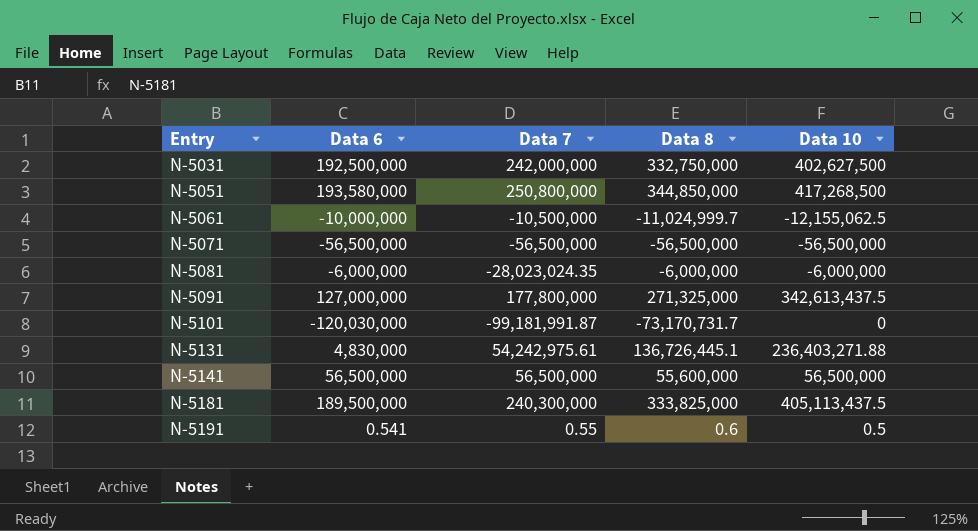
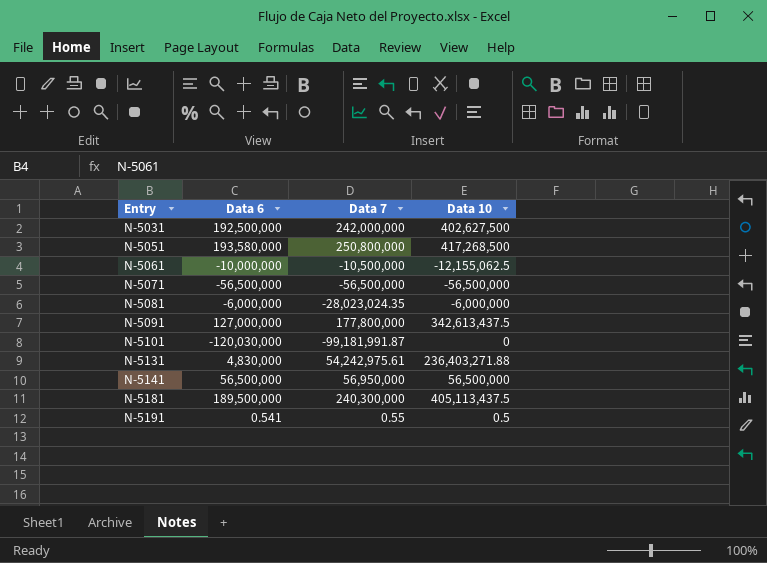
column Data 8 | position: 4 -> none
N-5141 | Data 7: 56,500,000 -> 56,950,000

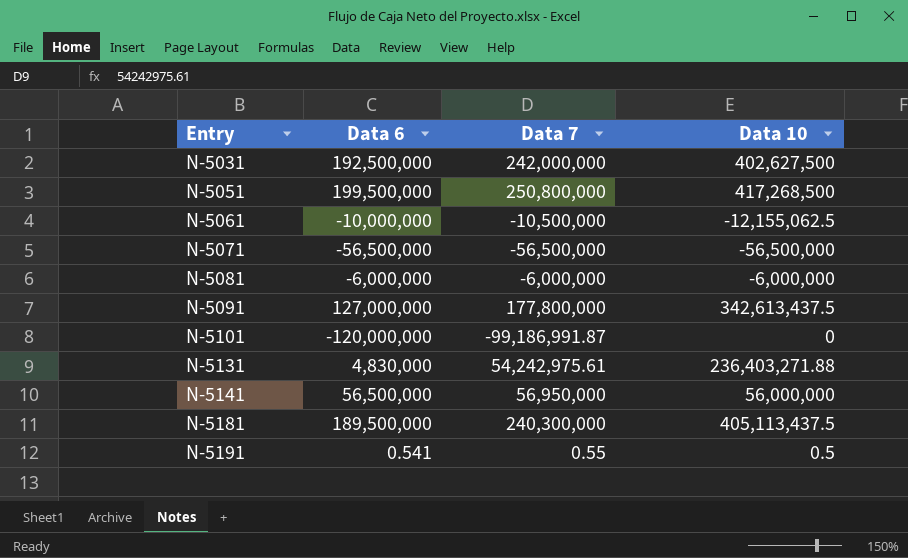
N-5051 | Data 6: 193,580,000 -> 199,500,000
N-5081 | Data 7: -28,023,024.35 -> -6,000,000
N-5101 | Data 6: -120,030,000 -> -120,000,000
N-5101 | Data 7: -99,181,991.87 -> -99,186,991.87
N-5141 | Data 10: 56,500,000 -> 56,000,000

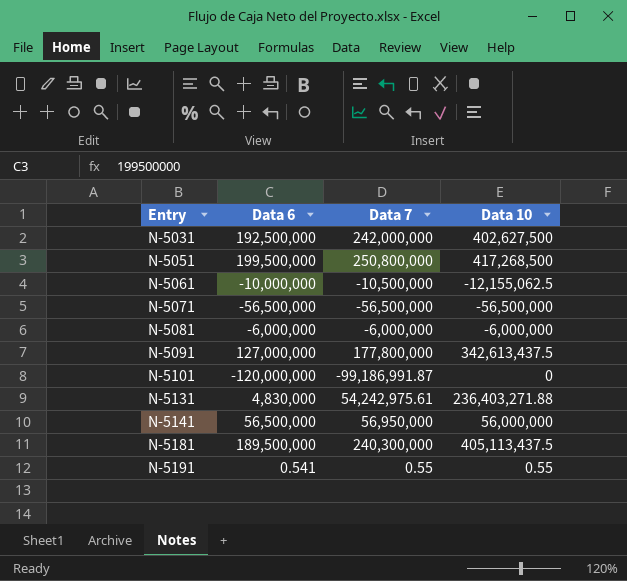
N-5191 | Data 10: 0.5 -> 0.55

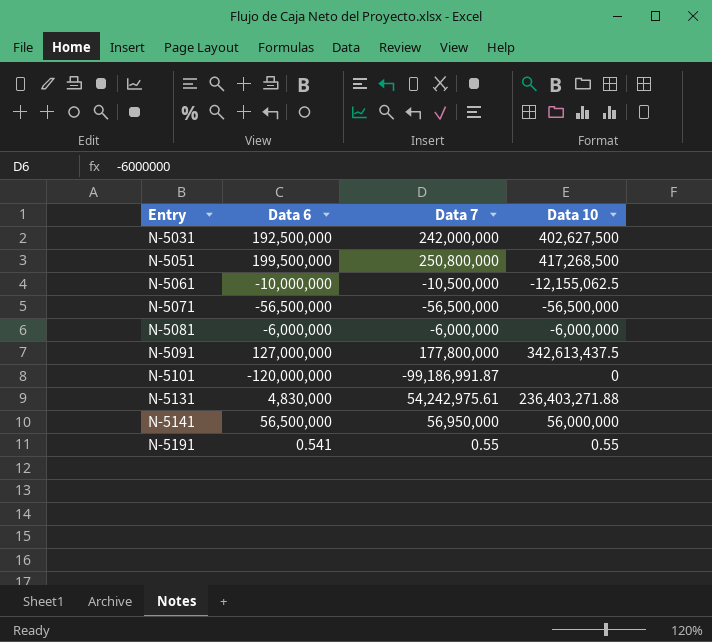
row N-5181: 189,500,000 | 240,300,000 | 405,113,437.5 -> none

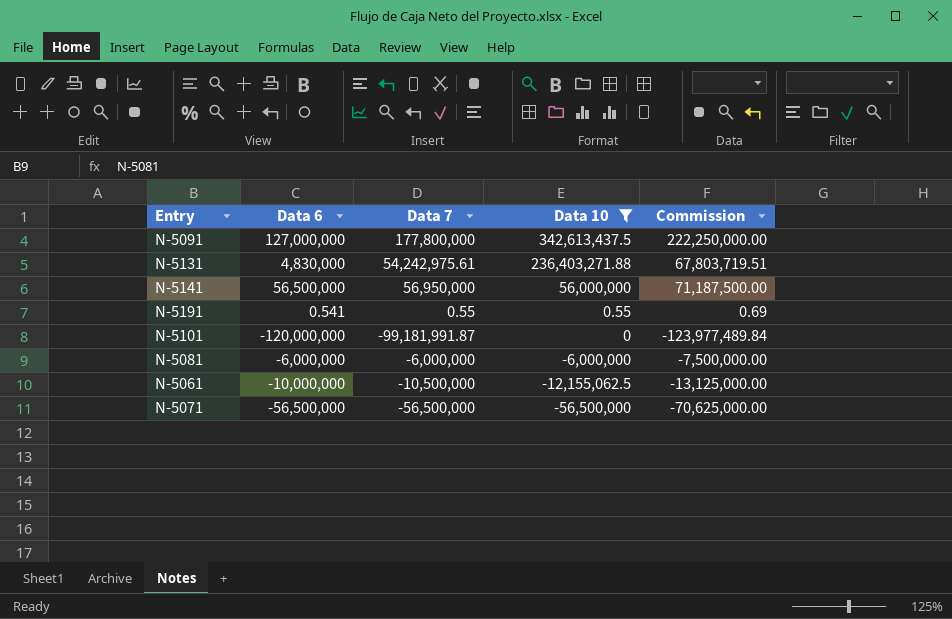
filter: none -> Data 10 <= 342,613,437.5
row order: Entry ascending -> Data 10 descending
column Commission | formula: none -> [Data 7] * 1.25
N-5101 | Data 7: -99,186,991.87 -> -99,181,991.87

